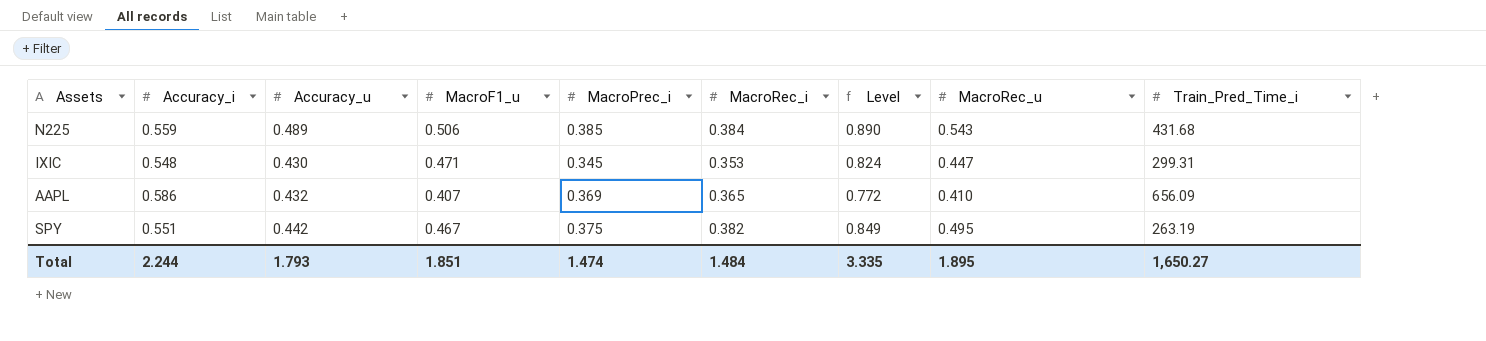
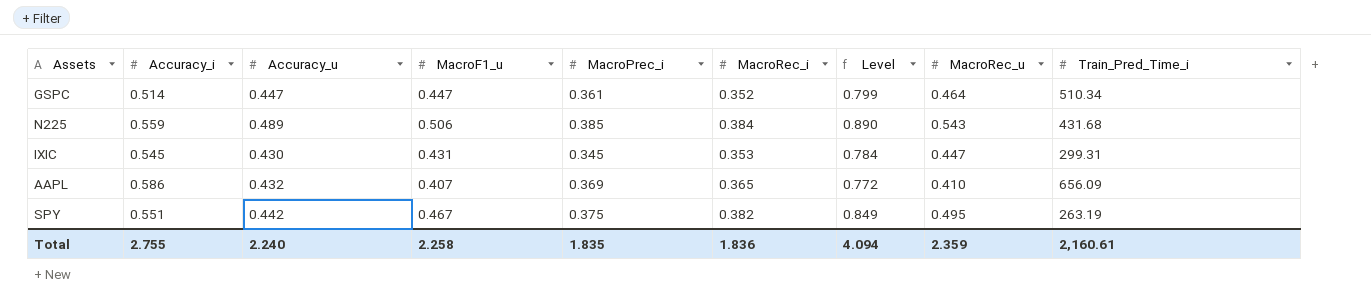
row GSPC: none -> 0.514 | 0.447 | 0.447 | 0.361 | 0.352 | 0.799 | 0.464 | 510.34
IXIC | Accuracy_i: 0.548 -> 0.545
IXIC | MacroF1_u: 0.471 -> 0.431
IXIC | Level: 0.824 -> 0.784
Total | Accuracy_i: 2.244 -> 2.755
Total | Accuracy_u: 1.793 -> 2.240
Total | MacroF1_u: 1.851 -> 2.258
Total | MacroPrec_i: 1.474 -> 1.835
Total | MacroRec_i: 1.484 -> 1.836
Total | Level: 3.335 -> 4.094
Total | MacroRec_u: 1.895 -> 2.359
Total | Train_Pred_Time_i: 1,650.27 -> 2,160.61

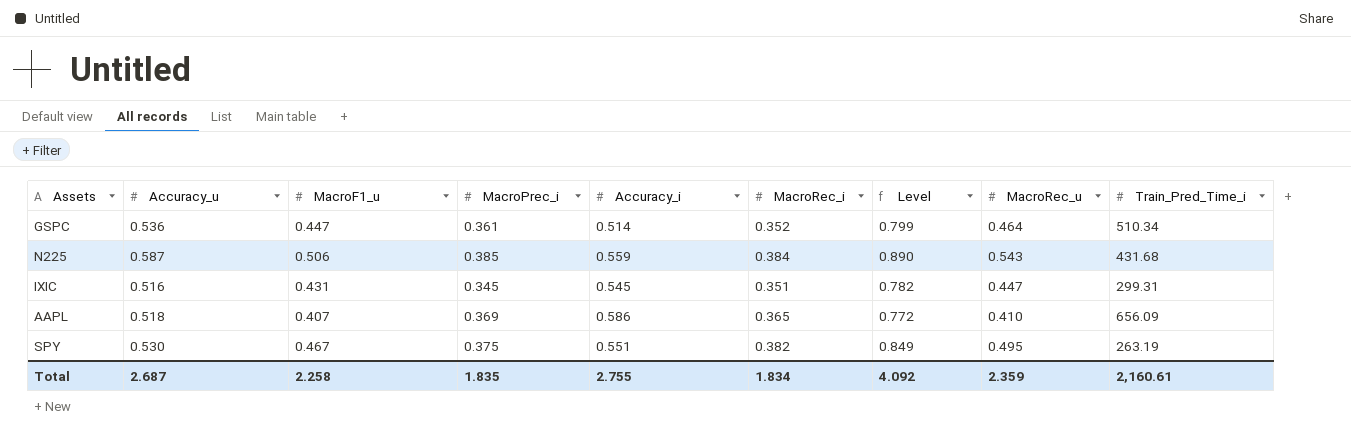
column Accuracy_i | position: 2 -> 5
GSPC | Accuracy_u: 0.447 -> 0.536
N225 | Accuracy_u: 0.489 -> 0.587
IXIC | Accuracy_u: 0.430 -> 0.516
IXIC | MacroRec_i: 0.353 -> 0.351
IXIC | Level: 0.784 -> 0.782
AAPL | Accuracy_u: 0.432 -> 0.518
SPY | Accuracy_u: 0.442 -> 0.530
Total | Accuracy_u: 2.240 -> 2.687
Total | MacroRec_i: 1.836 -> 1.834
Total | Level: 4.094 -> 4.092

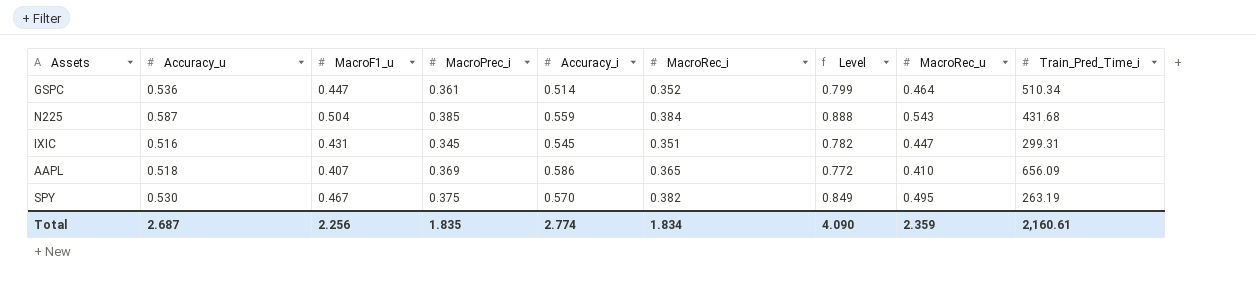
N225 | MacroF1_u: 0.506 -> 0.504
N225 | Level: 0.890 -> 0.888
SPY | Accuracy_i: 0.551 -> 0.570
Total | MacroF1_u: 2.258 -> 2.256
Total | Accuracy_i: 2.755 -> 2.774
Total | Level: 4.092 -> 4.090

